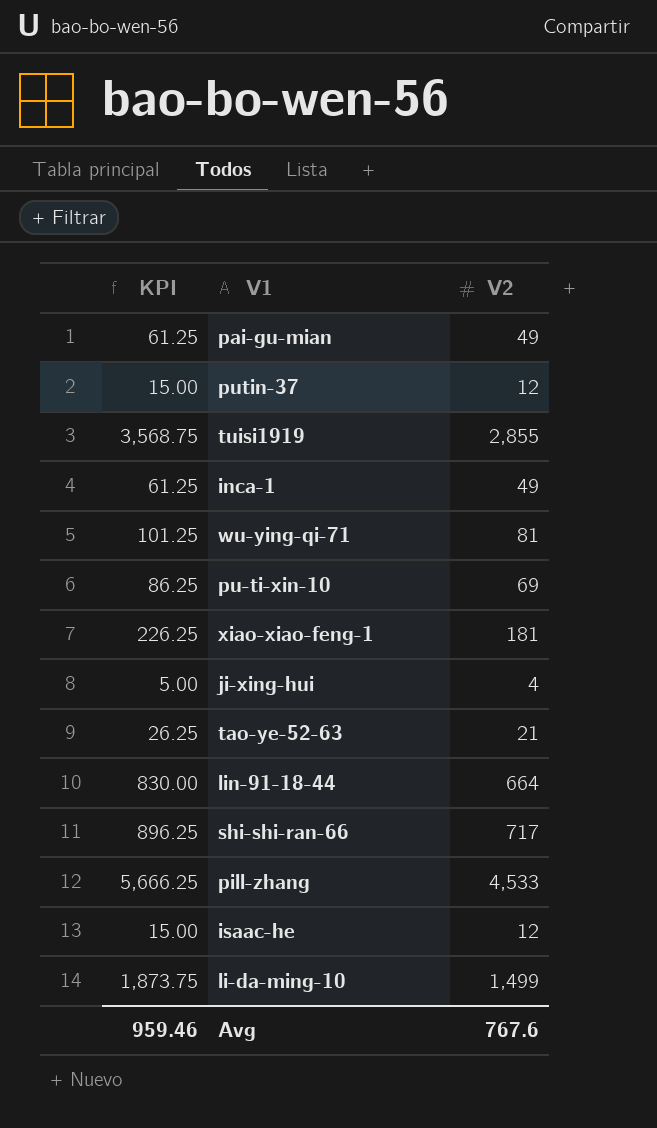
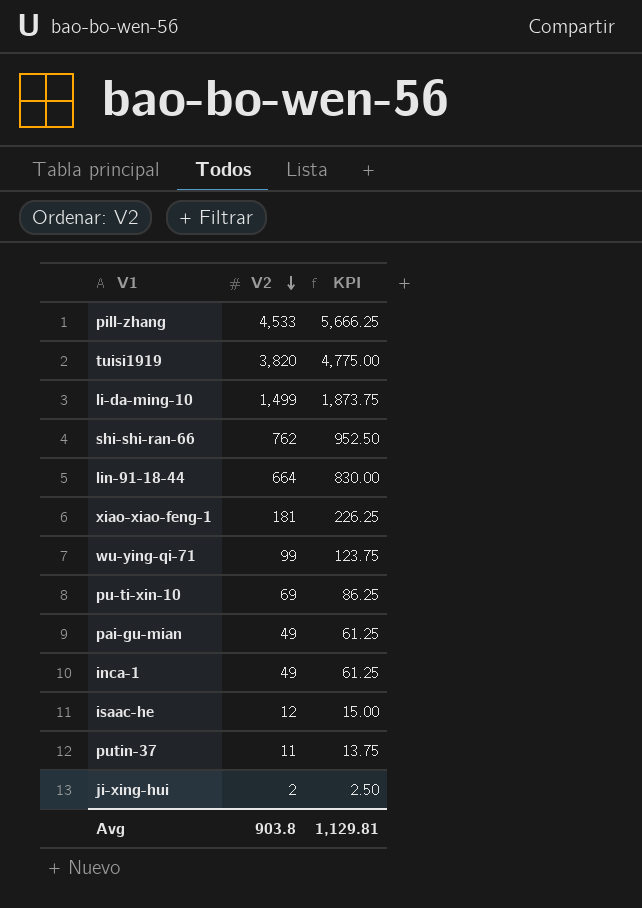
row order: none -> V2 descending
column KPI | position: 1 -> 3
row tao-ye-52-63: 26.25 | 21 -> none
tuisi1919 | V2: 2,855 -> 3,820
tuisi1919 | KPI: 3,568.75 -> 4,775.00
shi-shi-ran-66 | V2: 717 -> 762
shi-shi-ran-66 | KPI: 896.25 -> 952.50
wu-ying-qi-71 | V2: 81 -> 99
wu-ying-qi-71 | KPI: 101.25 -> 123.75
putin-37 | V2: 12 -> 11
putin-37 | KPI: 15.00 -> 13.75
ji-xing-hui | V2: 4 -> 2
ji-xing-hui | KPI: 5.00 -> 2.50
Avg | V2: 767.6 -> 903.8
Avg | KPI: 959.46 -> 1,129.81

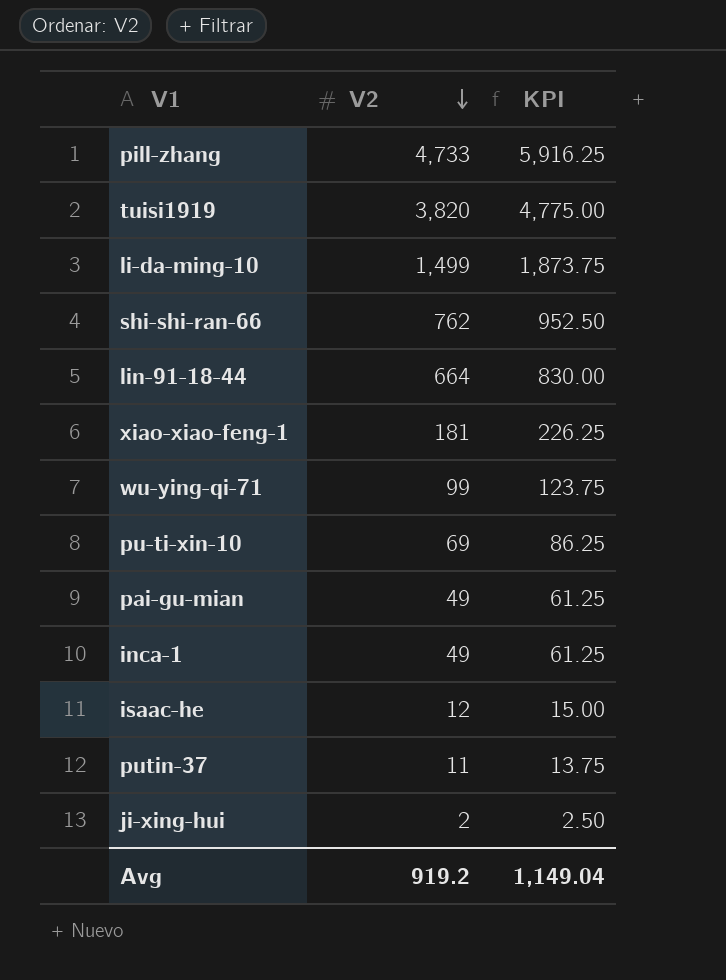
pill-zhang | V2: 4,533 -> 4,733
pill-zhang | KPI: 5,666.25 -> 5,916.25
Avg | V2: 903.8 -> 919.2
Avg | KPI: 1,129.81 -> 1,149.04

